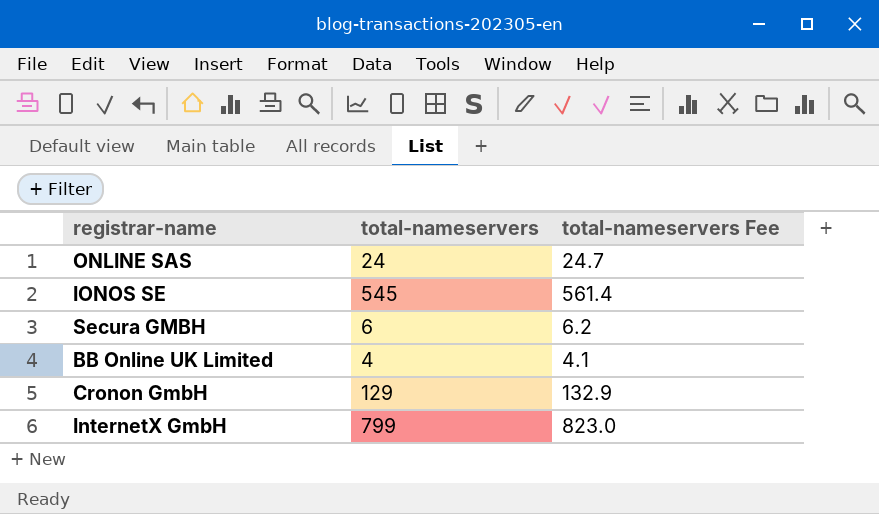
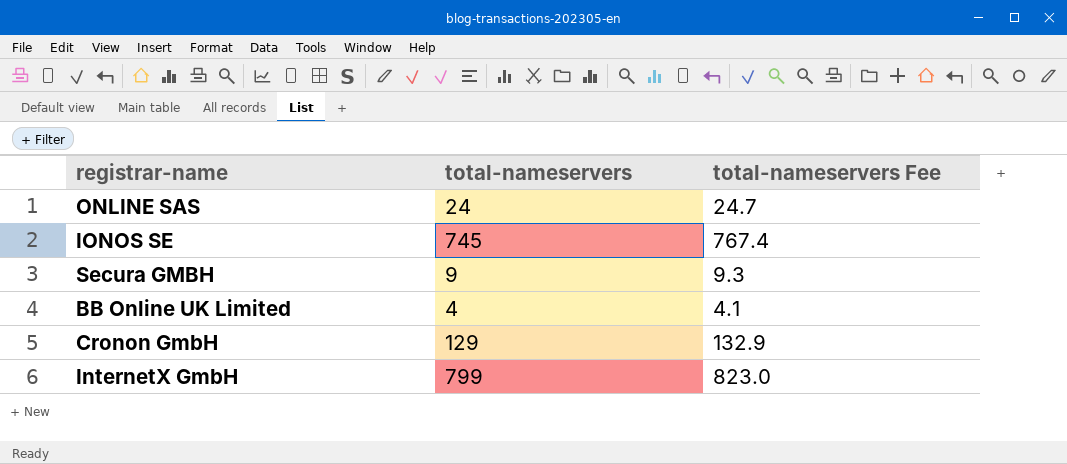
IONOS SE | total-nameservers: 545 -> 745
IONOS SE | total-nameservers Fee: 561.4 -> 767.4
Secura GMBH | total-nameservers: 6 -> 9
Secura GMBH | total-nameservers Fee: 6.2 -> 9.3

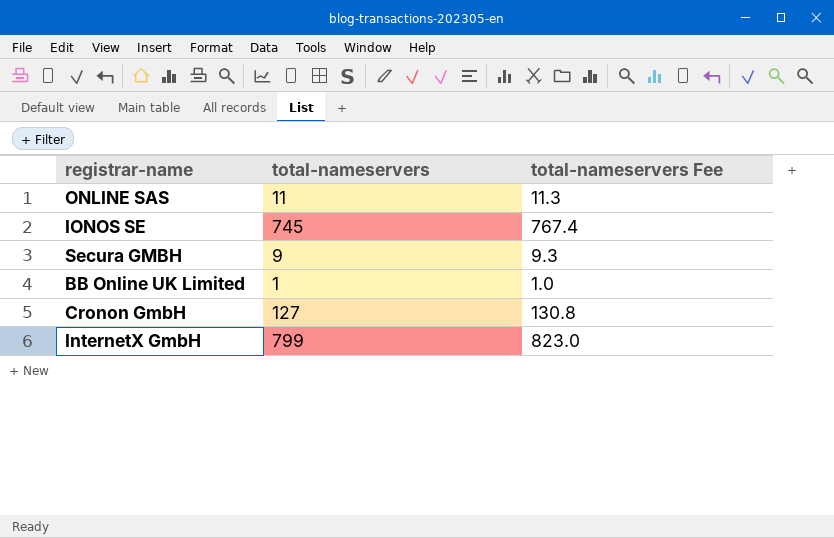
ONLINE SAS | total-nameservers: 24 -> 11
ONLINE SAS | total-nameservers Fee: 24.7 -> 11.3
BB Online UK Limited | total-nameservers: 4 -> 1
BB Online UK Limited | total-nameservers Fee: 4.1 -> 1.0
Cronon GmbH | total-nameservers: 129 -> 127
Cronon GmbH | total-nameservers Fee: 132.9 -> 130.8

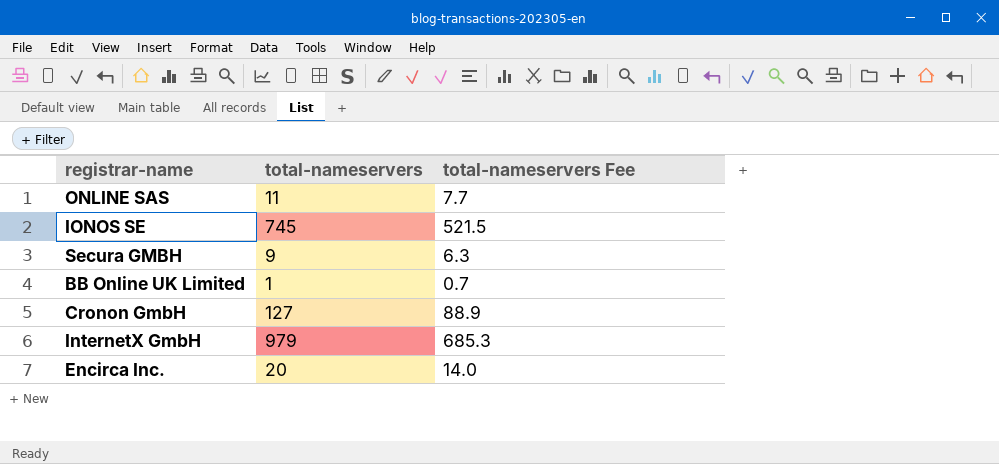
column total-nameservers Fee | formula: [total-nameservers] * 1.03 -> [total-nameservers] * 0.7
InternetX GmbH | total-nameservers: 799 -> 979
row Encirca Inc.: none -> 20 | 14.0

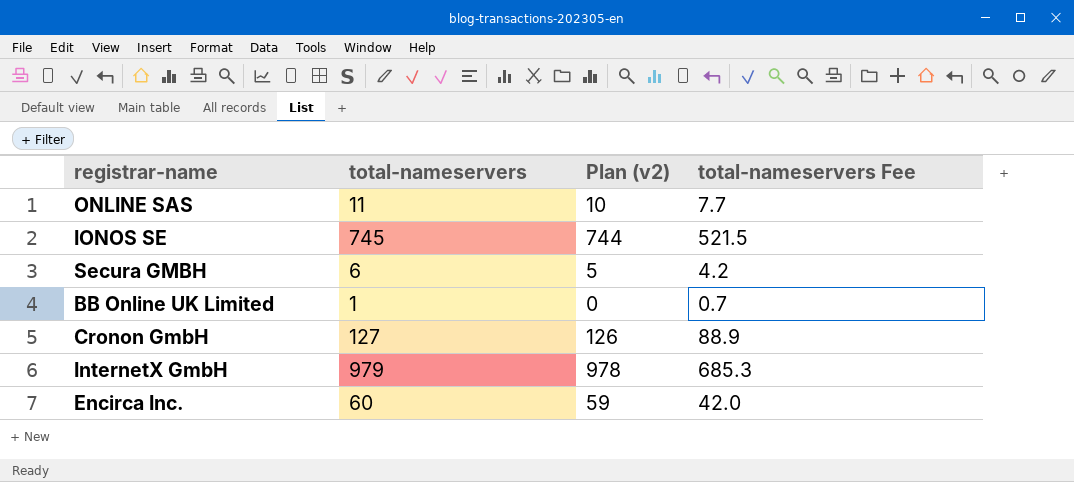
column Plan (v2) | formula: none -> [total-nameservers] - 1
Secura GMBH | total-nameservers: 9 -> 6
Secura GMBH | total-nameservers Fee: 6.3 -> 4.2
Encirca Inc. | total-nameservers: 20 -> 60
Encirca Inc. | total-nameservers Fee: 14.0 -> 42.0

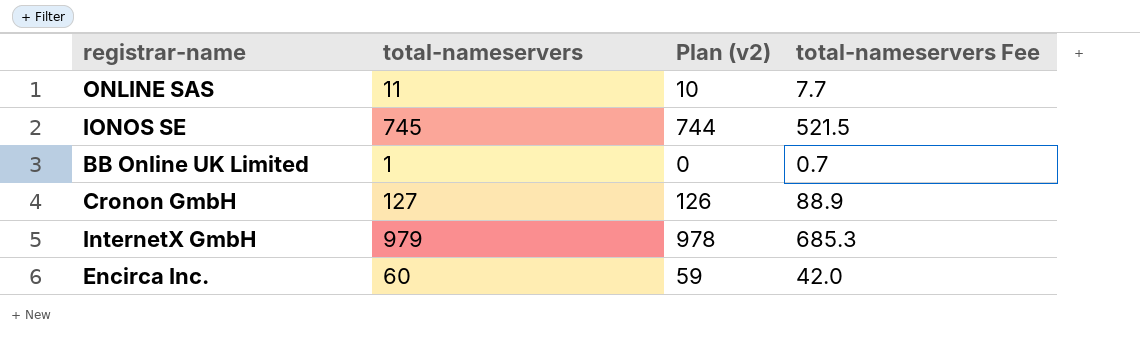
row Secura GMBH: 6 | 5 | 4.2 -> none

